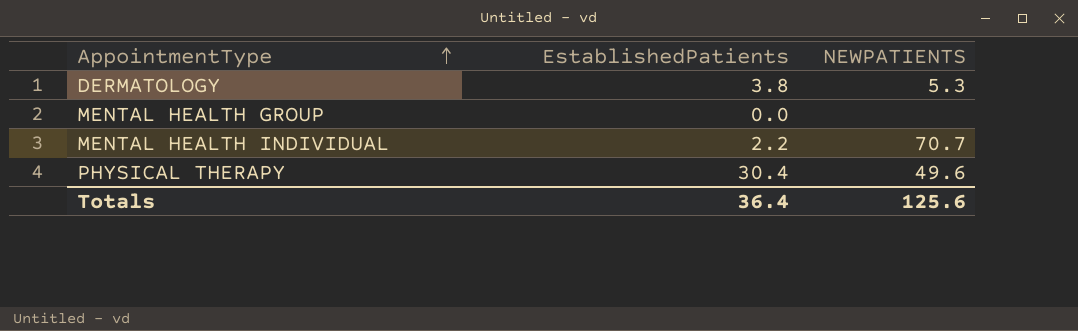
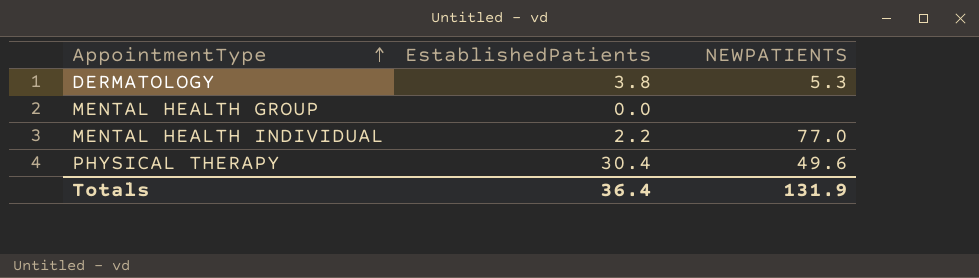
MENTAL HEALTH INDIVIDUAL | NEWPATIENTS: 70.7 -> 77.0
Totals | NEWPATIENTS: 125.6 -> 131.9

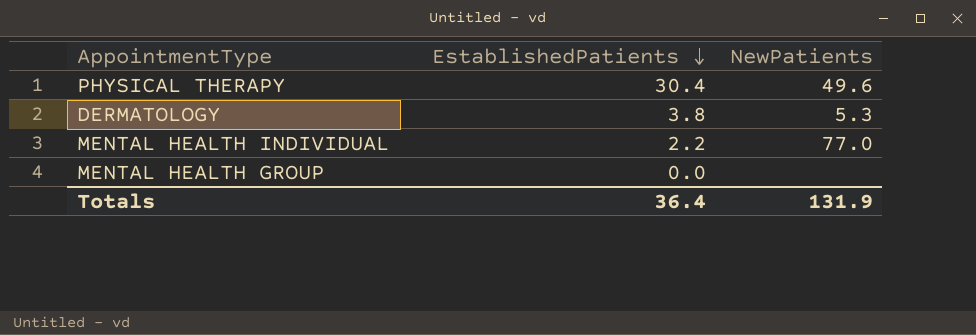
row order: AppointmentType ascending -> EstablishedPatients descending
column name: NEWPATIENTS -> NewPatients

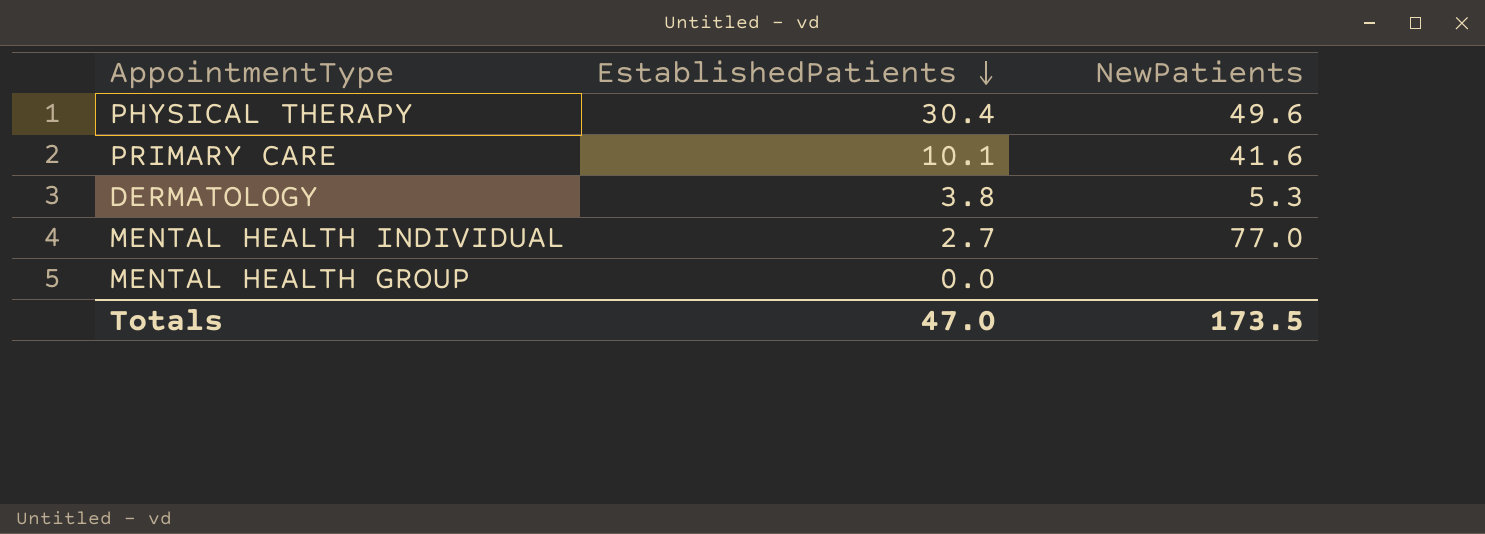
row PRIMARY CARE: none -> 10.1 | 41.6
MENTAL HEALTH INDIVIDUAL | EstablishedPatients: 2.2 -> 2.7
Totals | EstablishedPatients: 36.4 -> 47.0
Totals | NewPatients: 131.9 -> 173.5

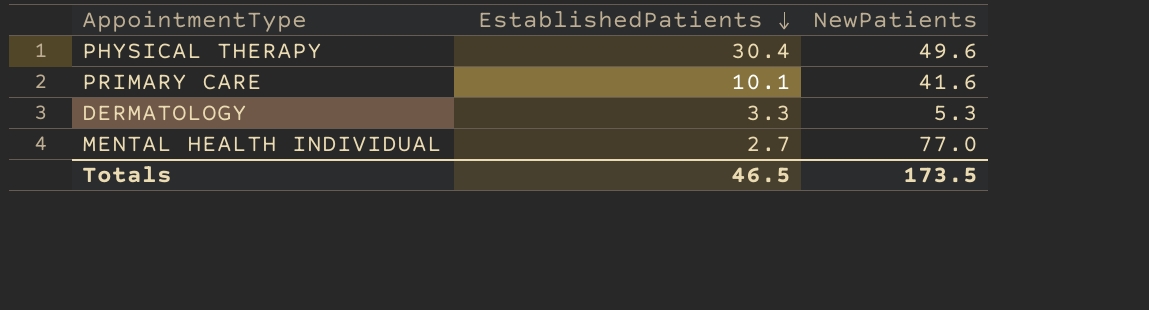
row MENTAL HEALTH GROUP: 0.0 | none -> none
DERMATOLOGY | EstablishedPatients: 3.8 -> 3.3
Totals | EstablishedPatients: 47.0 -> 46.5

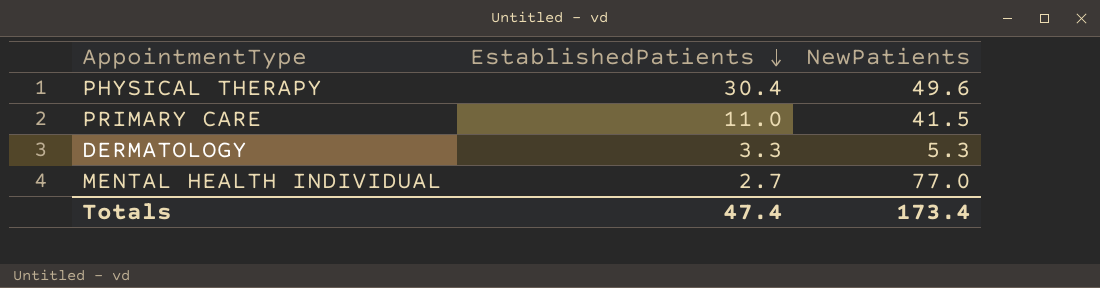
PRIMARY CARE | EstablishedPatients: 10.1 -> 11.0
PRIMARY CARE | NewPatients: 41.6 -> 41.5
Totals | EstablishedPatients: 46.5 -> 47.4
Totals | NewPatients: 173.5 -> 173.4

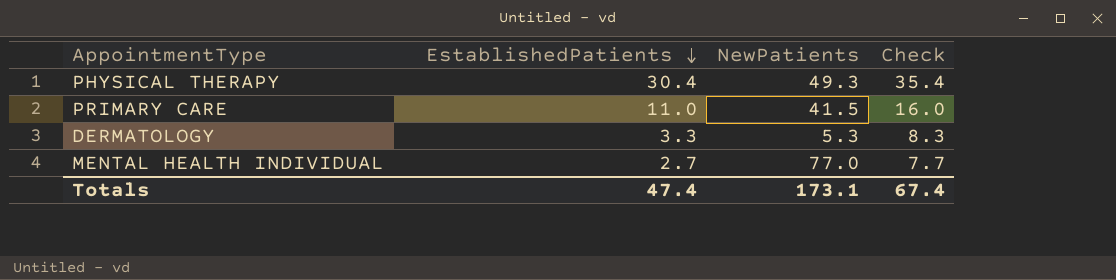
column Check | formula: none -> [EstablishedPatients] + 5
PHYSICAL THERAPY | NewPatients: 49.6 -> 49.3
Totals | NewPatients: 173.4 -> 173.1

